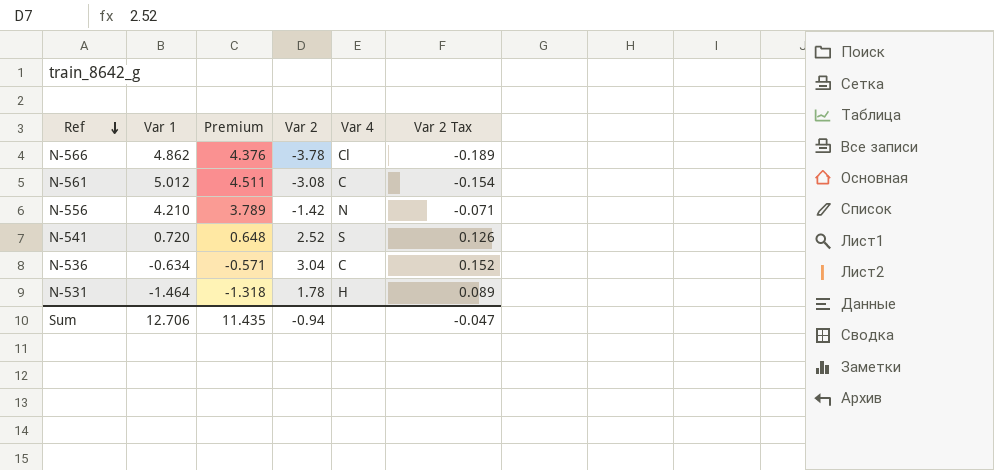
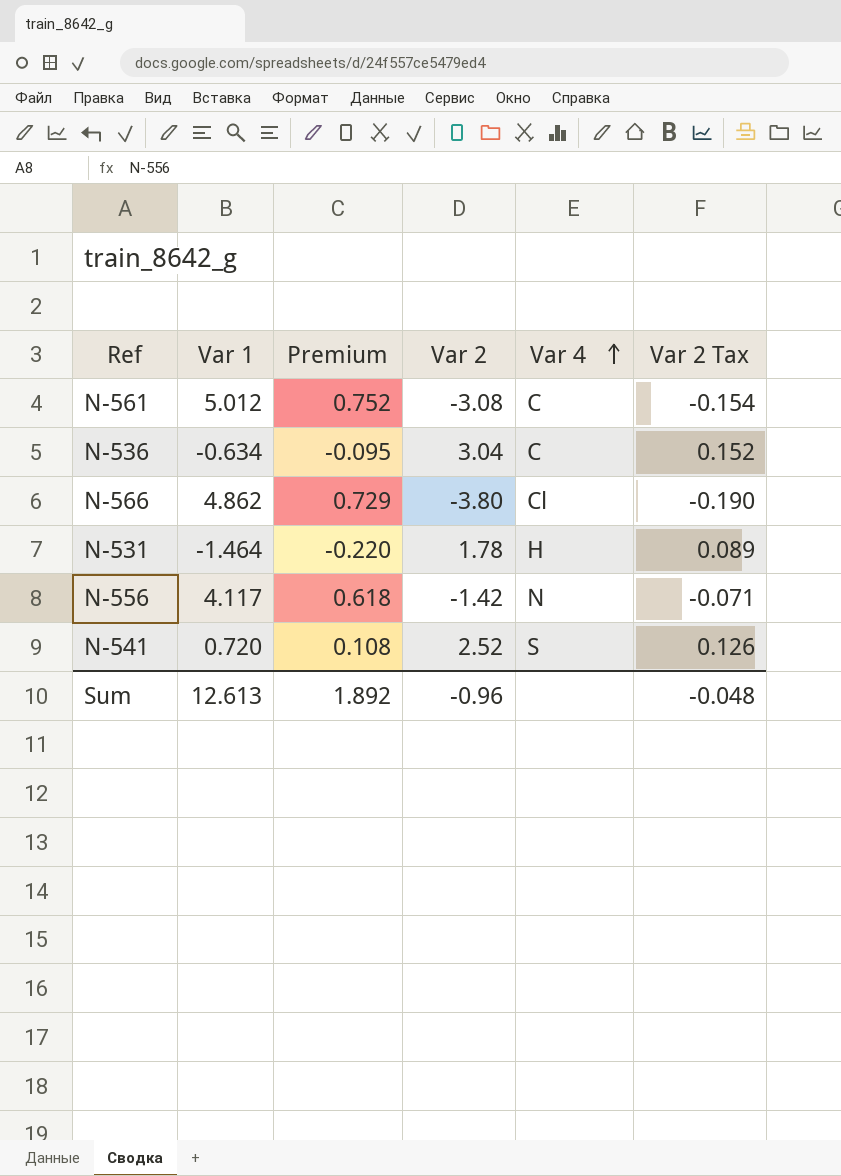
row order: Ref descending -> Var 4 ascending
column Premium | formula: [Var 1] * 0.9 -> [Var 1] * 0.15
N-566 | Var 2: -3.78 -> -3.80
N-566 | Var 2 Tax: -0.189 -> -0.190
N-556 | Var 1: 4.210 -> 4.117
Sum | Var 1: 12.706 -> 12.613
Sum | Premium: 11.435 -> 1.892
Sum | Var 2: -0.94 -> -0.96
Sum | Var 2 Tax: -0.047 -> -0.048

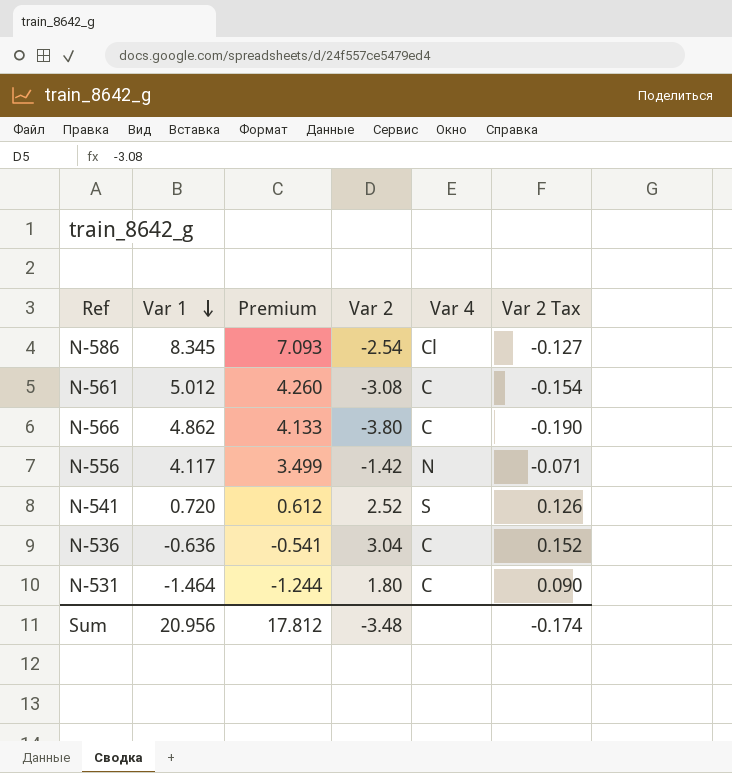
row order: Var 4 ascending -> Var 1 descending
column Premium | formula: [Var 1] * 0.15 -> [Var 1] * 0.85
row N-586: none -> 8.345 | 7.093 | -2.54 | Cl | -0.127
N-566 | Var 4: Cl -> C
N-536 | Var 1: -0.634 -> -0.636
N-531 | Var 2: 1.78 -> 1.80
N-531 | Var 4: H -> C
N-531 | Var 2 Tax: 0.089 -> 0.090
Sum | Var 1: 12.613 -> 20.956
Sum | Premium: 1.892 -> 17.812
Sum | Var 2: -0.96 -> -3.48
Sum | Var 2 Tax: -0.048 -> -0.174

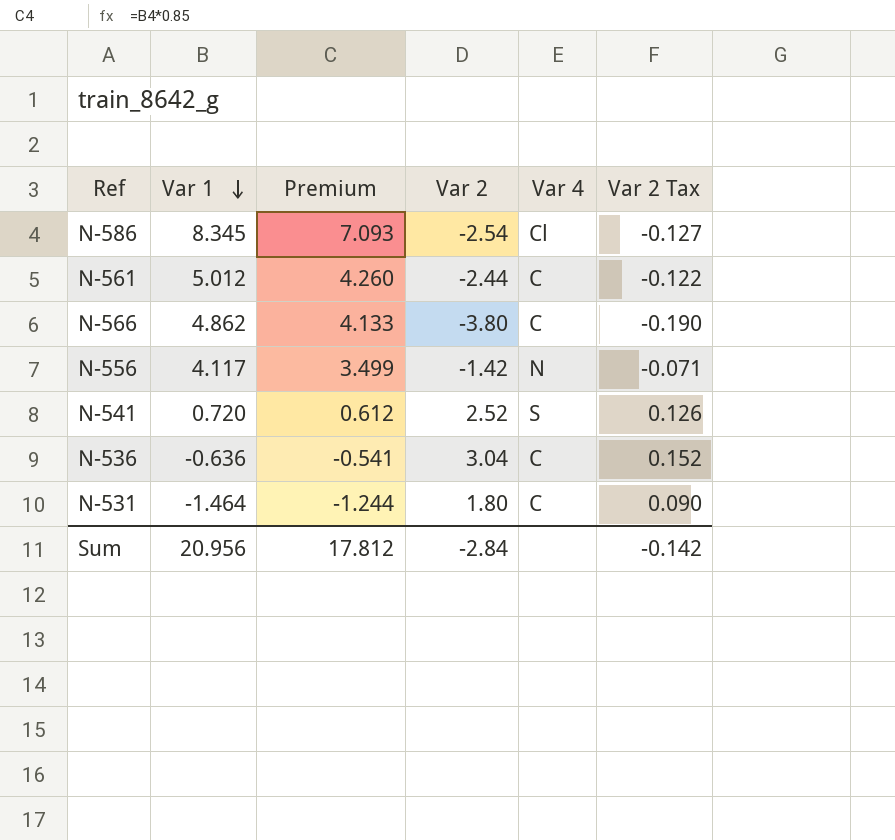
N-561 | Var 2: -3.08 -> -2.44
N-561 | Var 2 Tax: -0.154 -> -0.122
Sum | Var 2: -3.48 -> -2.84
Sum | Var 2 Tax: -0.174 -> -0.142

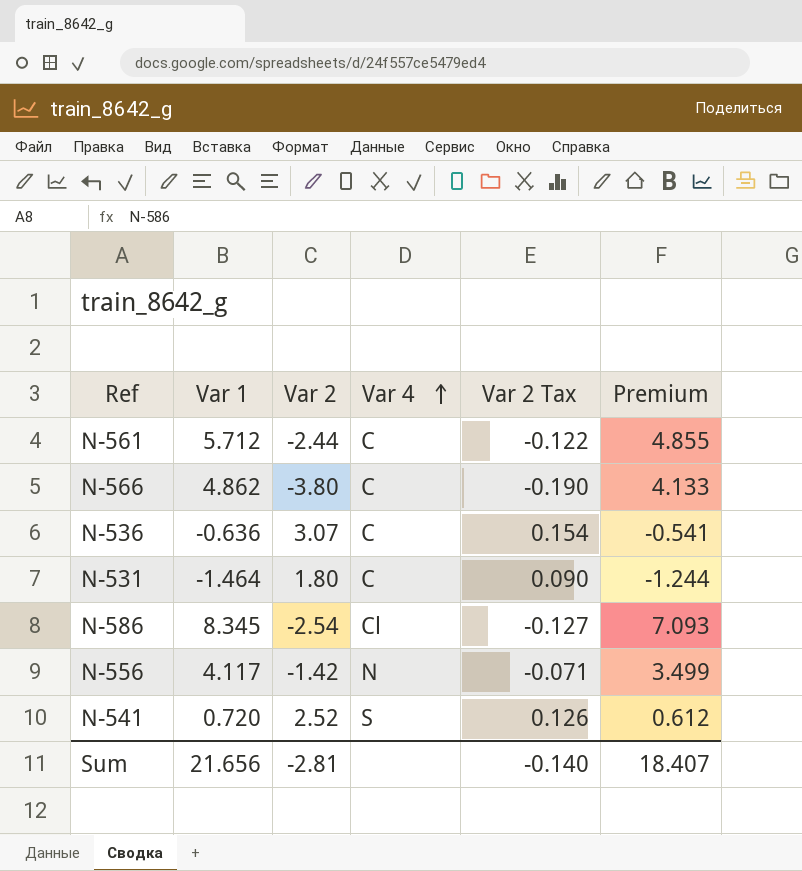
row order: Var 1 descending -> Var 4 ascending
column Premium | position: 3 -> 6
N-561 | Var 1: 5.012 -> 5.712
N-561 | Premium: 4.260 -> 4.855
N-536 | Var 2: 3.04 -> 3.07
N-536 | Var 2 Tax: 0.152 -> 0.154
Sum | Var 1: 20.956 -> 21.656
Sum | Var 2: -2.84 -> -2.81
Sum | Var 2 Tax: -0.142 -> -0.140
Sum | Premium: 17.812 -> 18.407

